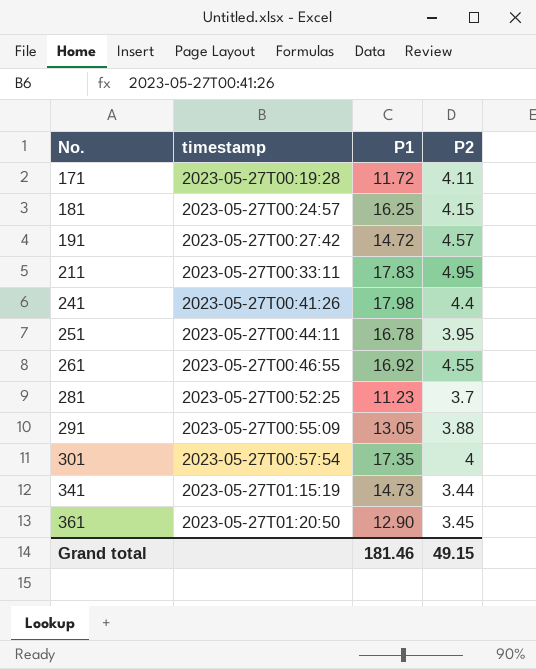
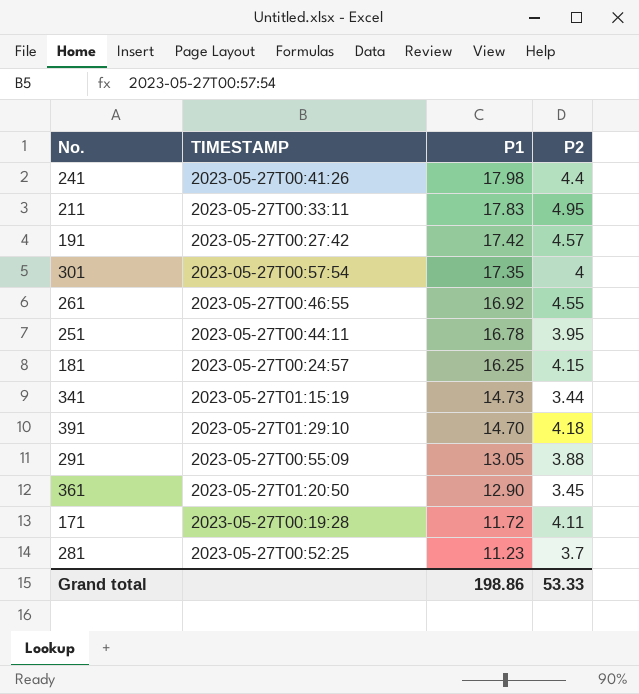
row order: No. ascending -> P1 descending
column name: timestamp -> TIMESTAMP
191 | P1: 14.72 -> 17.42
row 391: none -> 2023-05-27T01:29:10 | 14.70 | 4.18
Grand total | P1: 181.46 -> 198.86
Grand total | P2: 49.15 -> 53.33

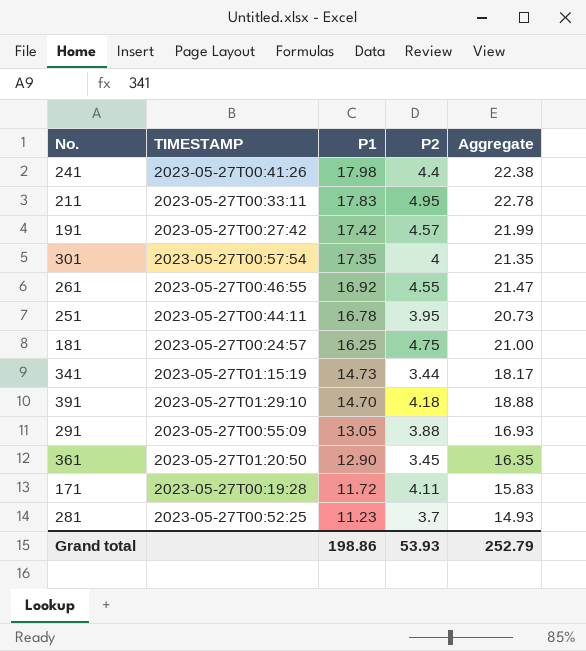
column Aggregate | formula: none -> [P1] + [P2]
181 | P2: 4.15 -> 4.75
Grand total | P2: 53.33 -> 53.93

